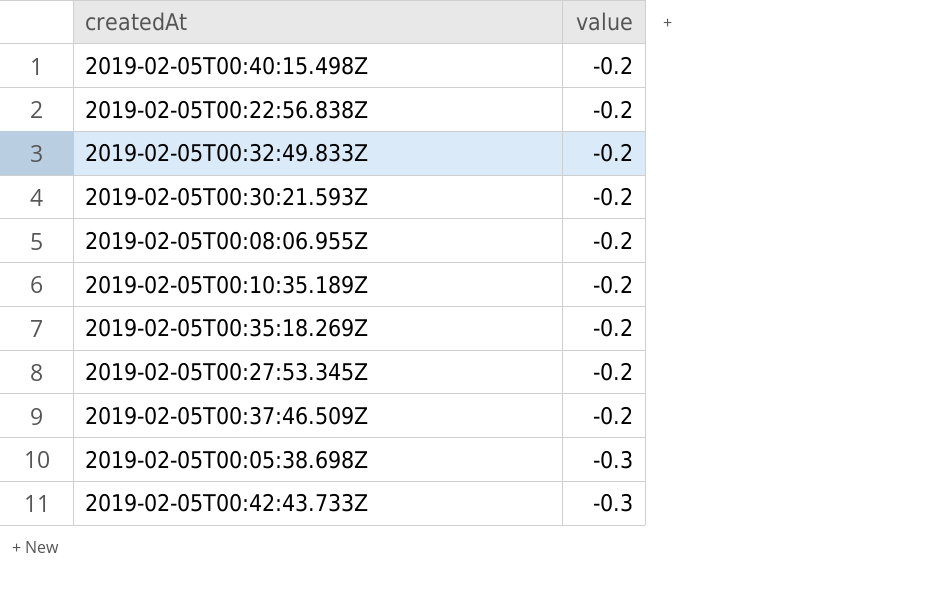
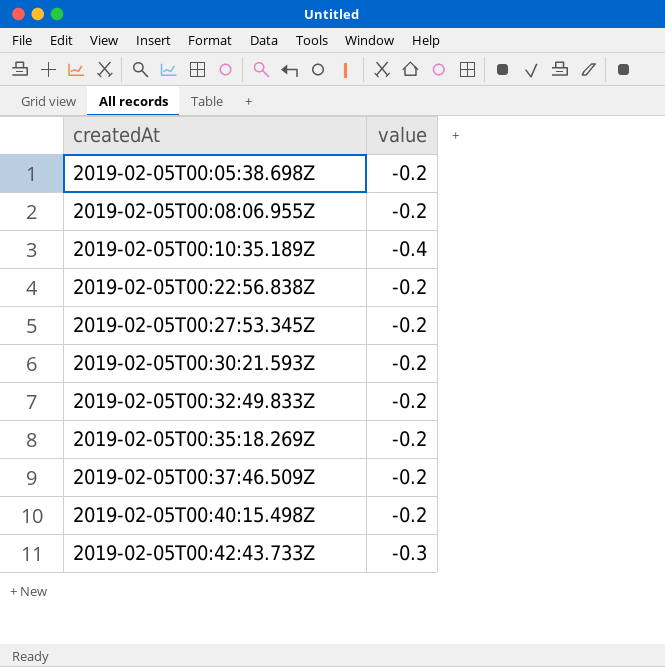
row order: value descending -> createdAt ascending
2019-02-05T00:05:38.698Z | value: -0.3 -> -0.2
2019-02-05T00:10:35.189Z | value: -0.2 -> -0.4

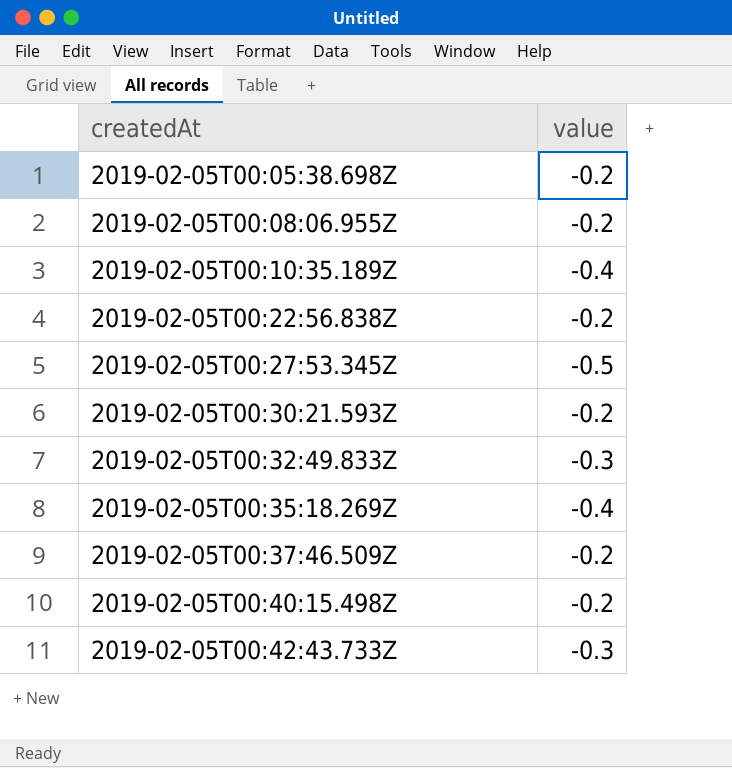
2019-02-05T00:27:53.345Z | value: -0.2 -> -0.5
2019-02-05T00:32:49.833Z | value: -0.2 -> -0.3
2019-02-05T00:35:18.269Z | value: -0.2 -> -0.4

